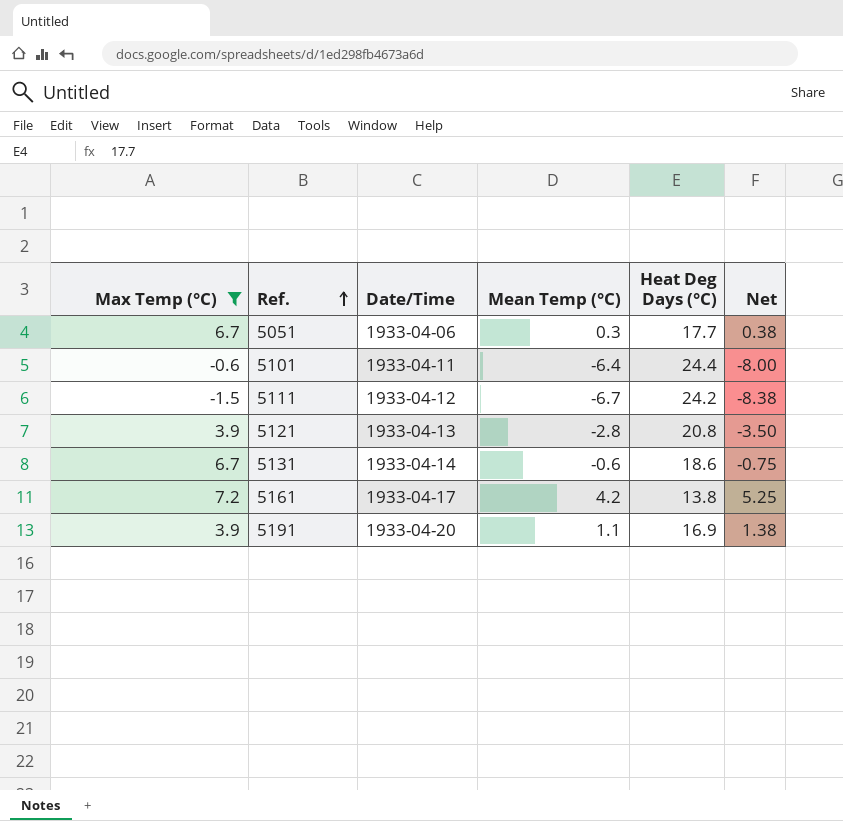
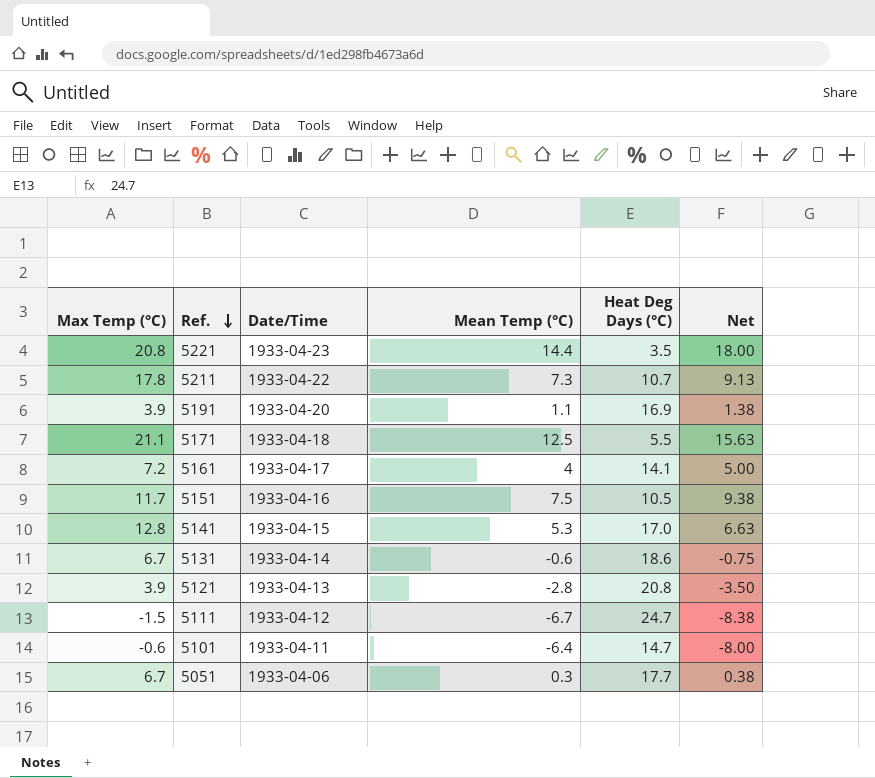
filter: Max Temp (°C) <= 7.2 -> none
row order: Ref. ascending -> Ref. descending
5161 | Mean Temp (°C): 4.2 -> 4
5161 | Heat Deg Days (°C): 13.8 -> 14.1
5161 | Net: 5.25 -> 5.00
5111 | Heat Deg Days (°C): 24.2 -> 24.7
5101 | Heat Deg Days (°C): 24.4 -> 14.7

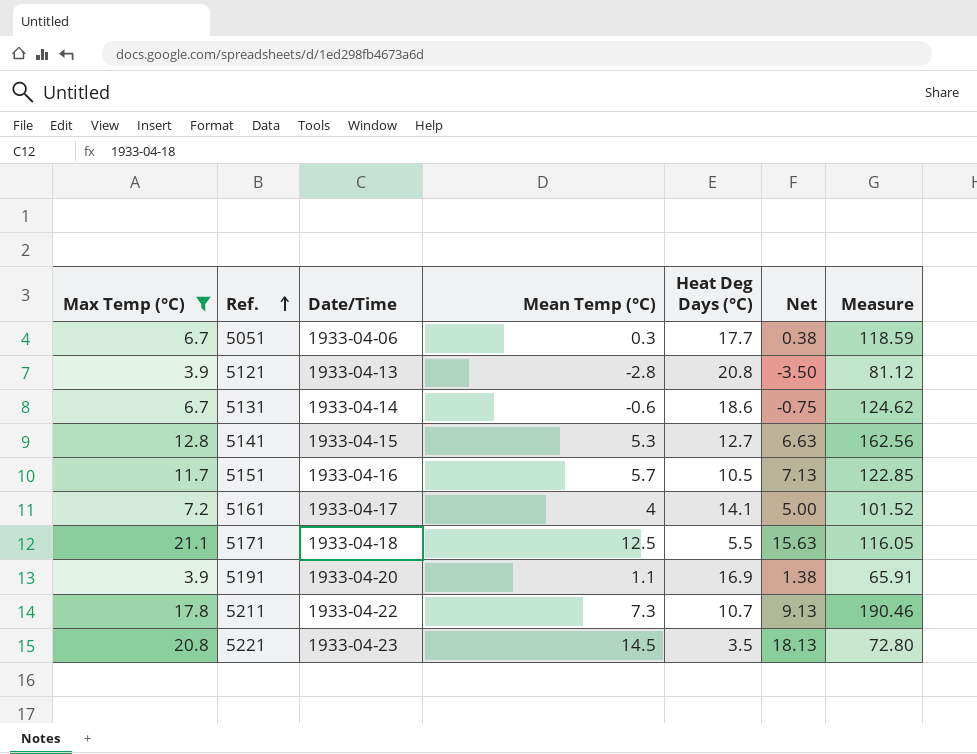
filter: none -> Max Temp (°C) >= 3.9
row order: Ref. descending -> Ref. ascending
column Measure | formula: none -> [Max Temp (°C)] * [Heat Deg Days (°C)]
5141 | Heat Deg Days (°C): 17.0 -> 12.7
5151 | Mean Temp (°C): 7.5 -> 5.7
5151 | Net: 9.38 -> 7.13
5221 | Mean Temp (°C): 14.4 -> 14.5
5221 | Net: 18.00 -> 18.13

